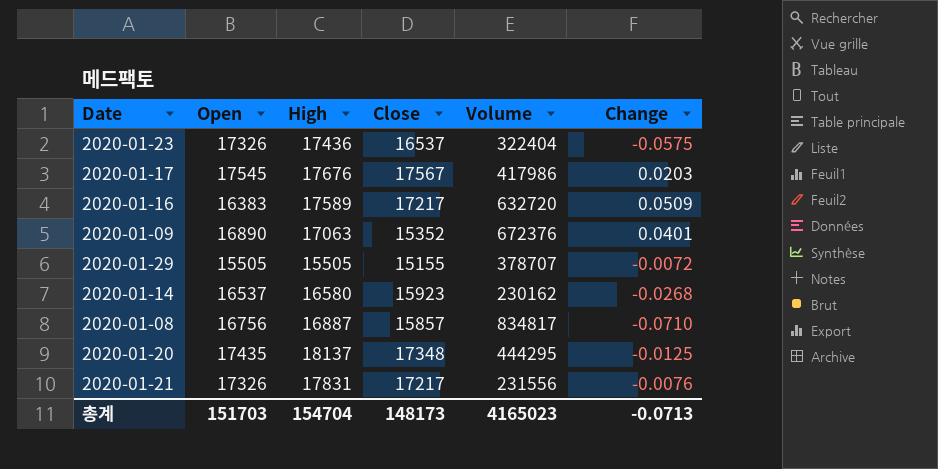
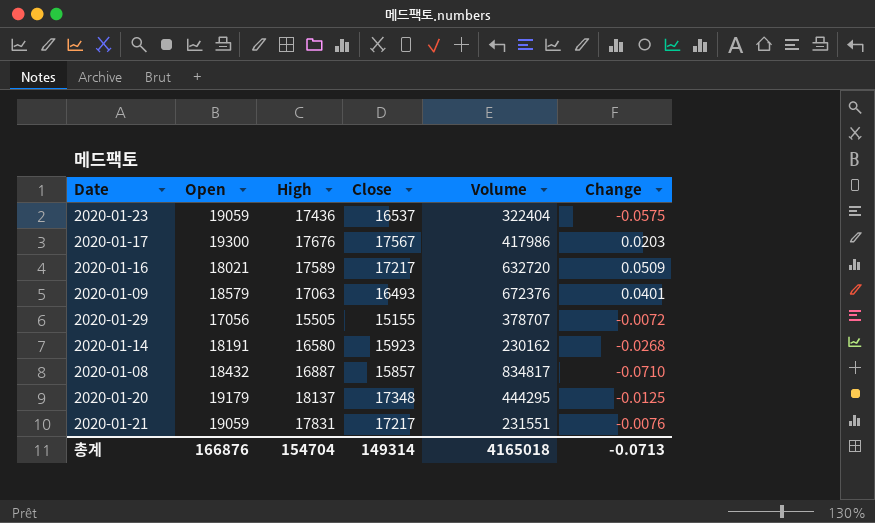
2020-01-23 | Open: 17326 -> 19059
2020-01-17 | Open: 17545 -> 19300
2020-01-16 | Open: 16383 -> 18021
2020-01-09 | Open: 16890 -> 18579
2020-01-09 | Close: 15352 -> 16493
2020-01-29 | Open: 15505 -> 17056
2020-01-14 | Open: 16537 -> 18191
2020-01-08 | Open: 16756 -> 18432
2020-01-20 | Open: 17435 -> 19179
2020-01-21 | Open: 17326 -> 19059
2020-01-21 | Volume: 231556 -> 231551
총계 | Open: 151703 -> 166876
총계 | Close: 148173 -> 149314
총계 | Volume: 4165023 -> 4165018

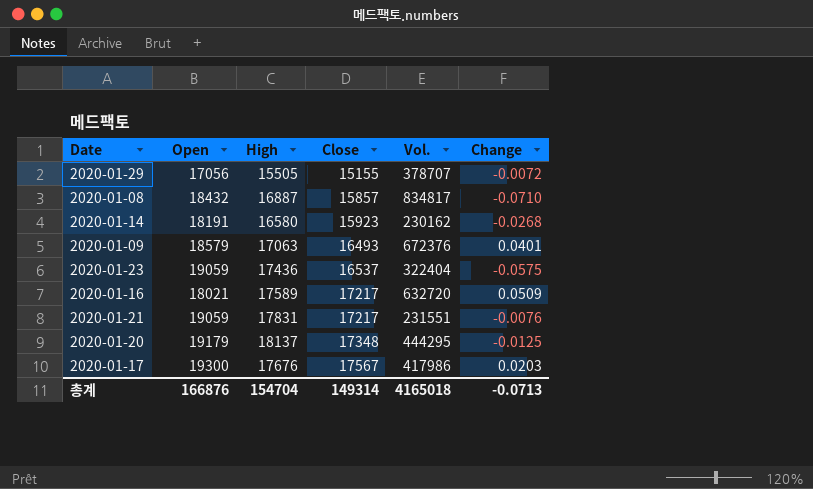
row order: none -> Close ascending
column name: Volume -> Vol.

